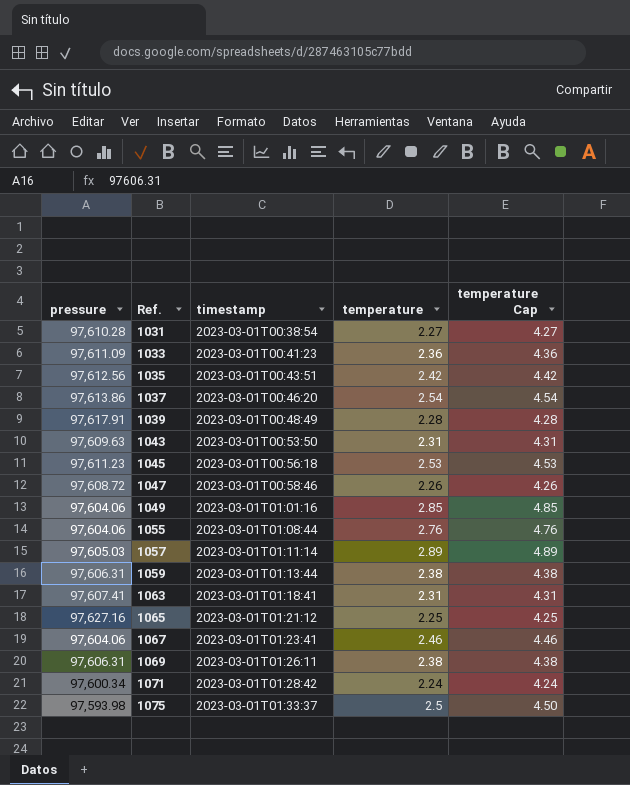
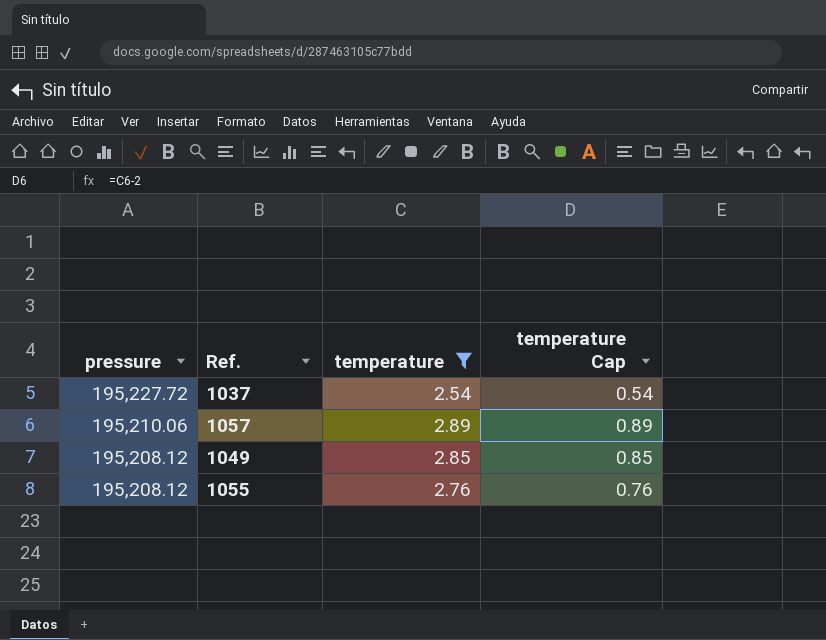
filter: none -> temperature >= 2.54
row order: Ref. ascending -> pressure descending
column timestamp | position: 3 -> none
column temperature Cap | formula: [temperature] + 2 -> [temperature] - 2
1037 | pressure: 97,613.86 -> 195,227.72
1057 | pressure: 97,605.03 -> 195,210.06
1049 | pressure: 97,604.06 -> 195,208.12
1055 | pressure: 97,604.06 -> 195,208.12

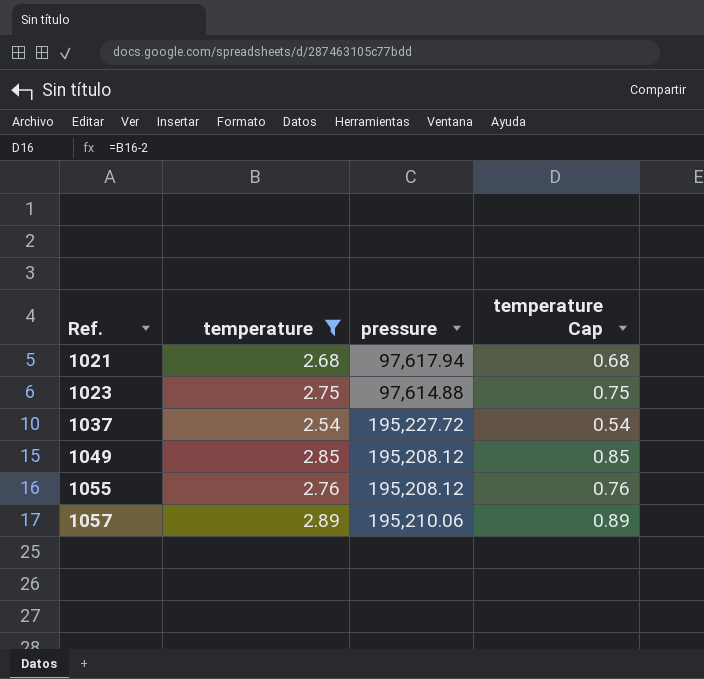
row order: pressure descending -> Ref. ascending
column pressure | position: 1 -> 3
row 1021: none -> 2.68 | 97,617.94 | 0.68
row 1023: none -> 2.75 | 97,614.88 | 0.75

